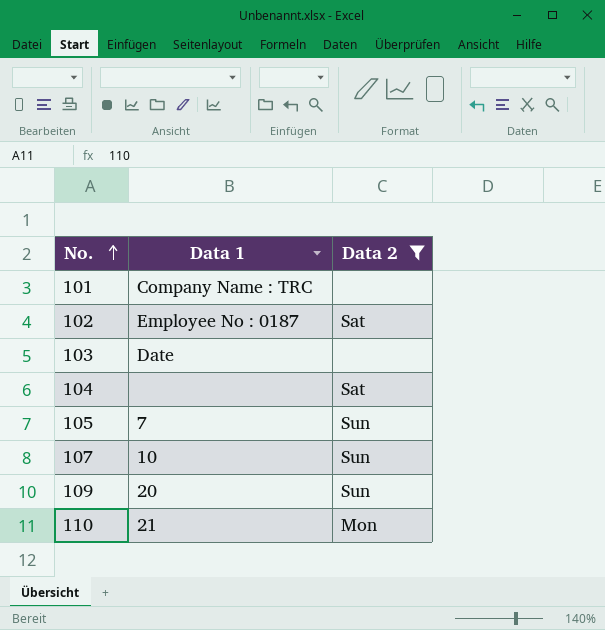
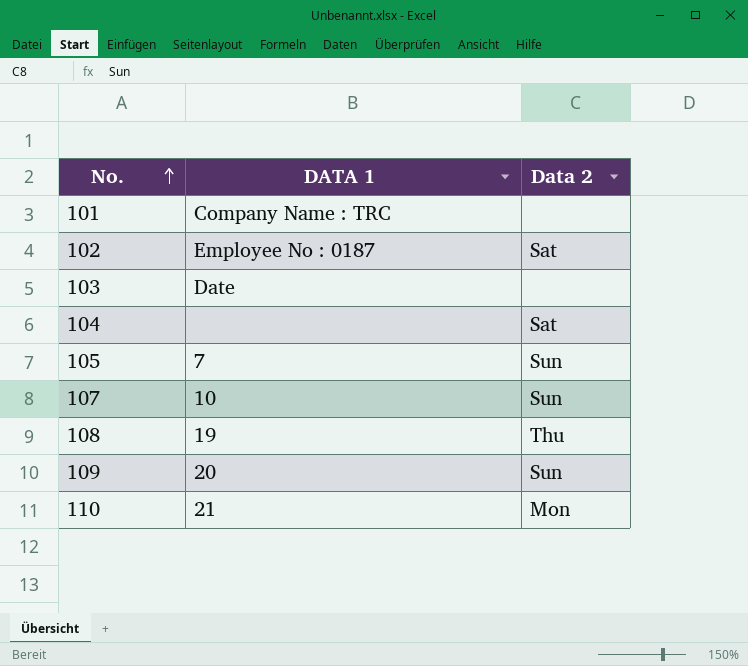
filter: Data 2 != Thu -> none
column name: Data 1 -> DATA 1

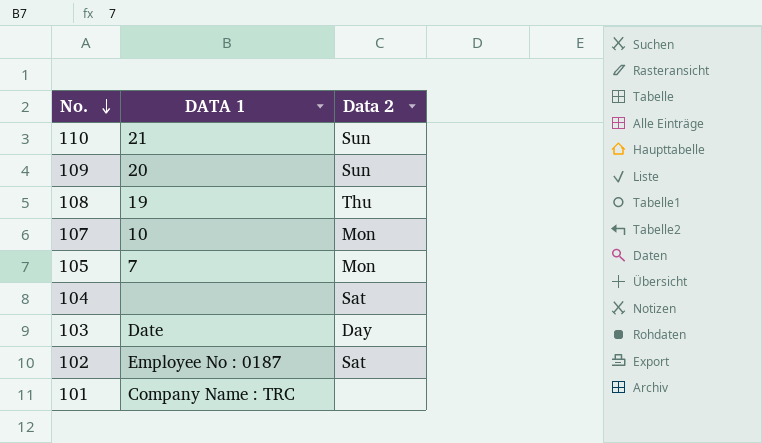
row order: No. ascending -> No. descending
110 | Data 2: Mon -> Sun
107 | Data 2: Sun -> Mon
105 | Data 2: Sun -> Mon
103 | Data 2: none -> Day

